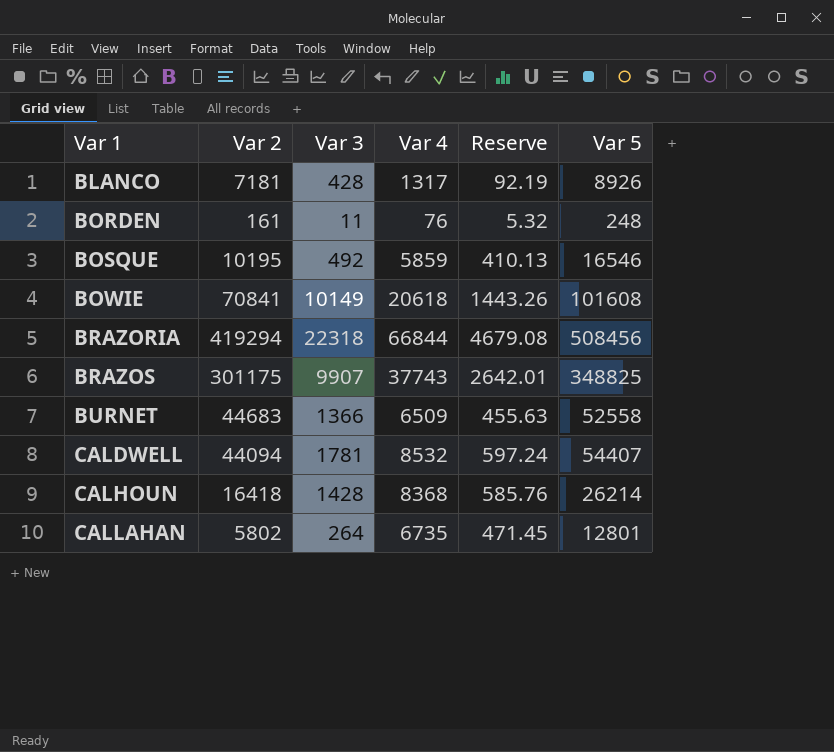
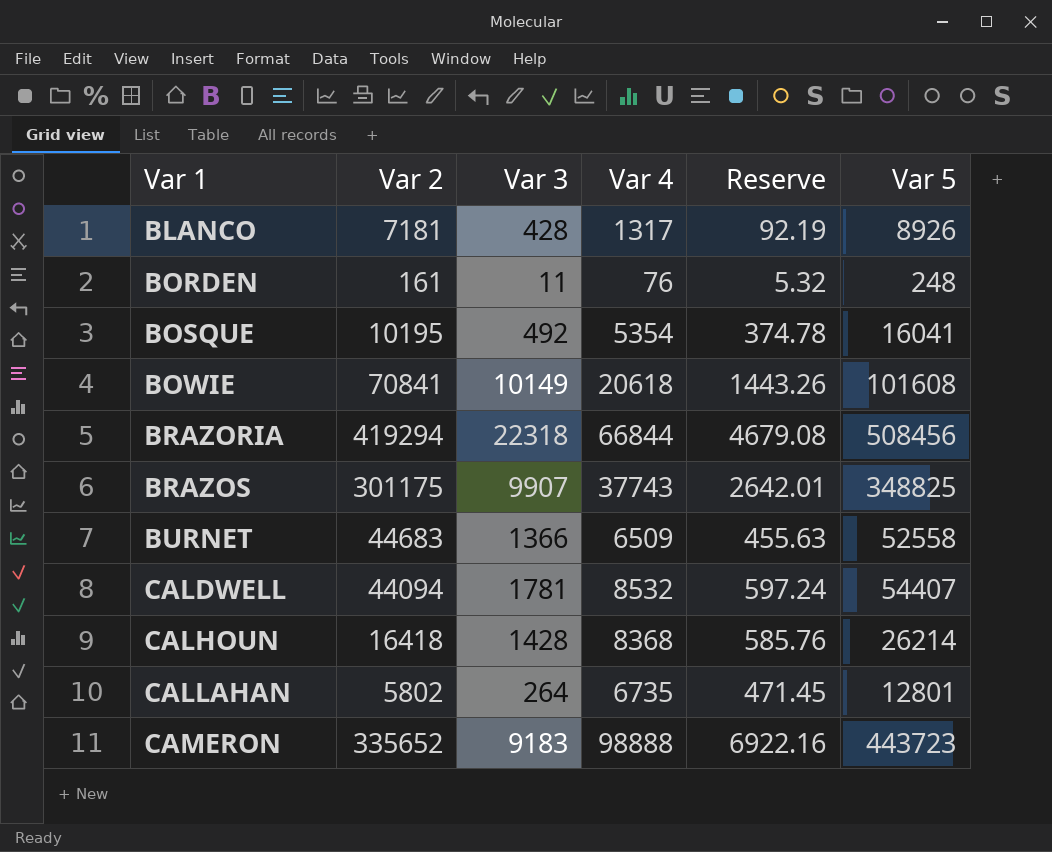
BOSQUE | Var 4: 5859 -> 5354
BOSQUE | Reserve: 410.13 -> 374.78
BOSQUE | Var 5: 16546 -> 16041
row CAMERON: none -> 335652 | 9183 | 98888 | 6922.16 | 443723

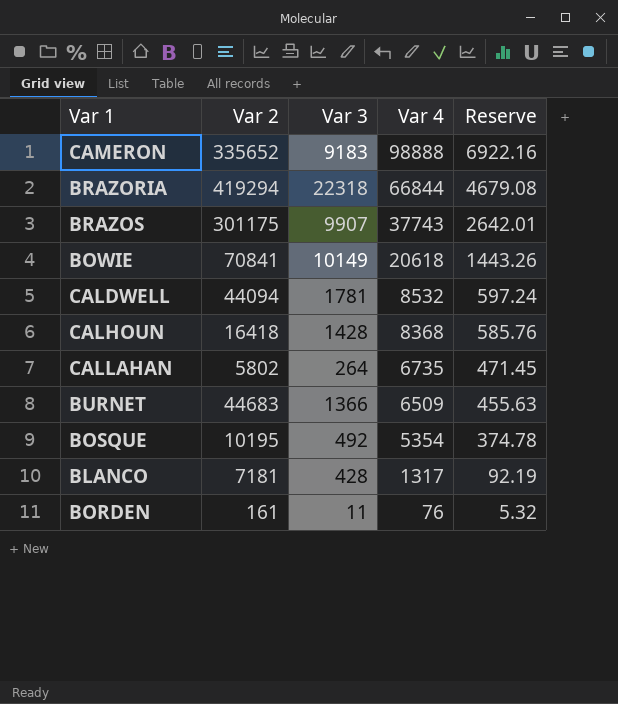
row order: Var 1 ascending -> Var 4 descending
column Var 5 | formula: [Var 2] + [Var 3] + [Var 4] -> none

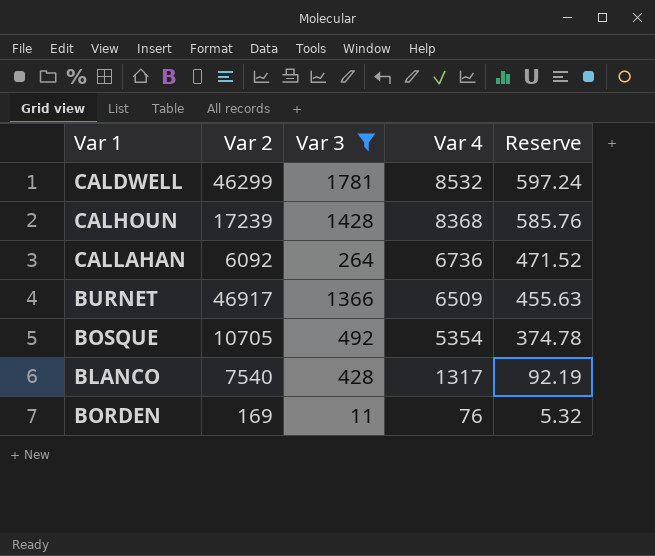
filter: none -> Var 3 <= 1781
CALDWELL | Var 2: 44094 -> 46299
CALHOUN | Var 2: 16418 -> 17239
CALLAHAN | Var 2: 5802 -> 6092
CALLAHAN | Var 4: 6735 -> 6736
CALLAHAN | Reserve: 471.45 -> 471.52
BURNET | Var 2: 44683 -> 46917
BOSQUE | Var 2: 10195 -> 10705
BLANCO | Var 2: 7181 -> 7540
BORDEN | Var 2: 161 -> 169

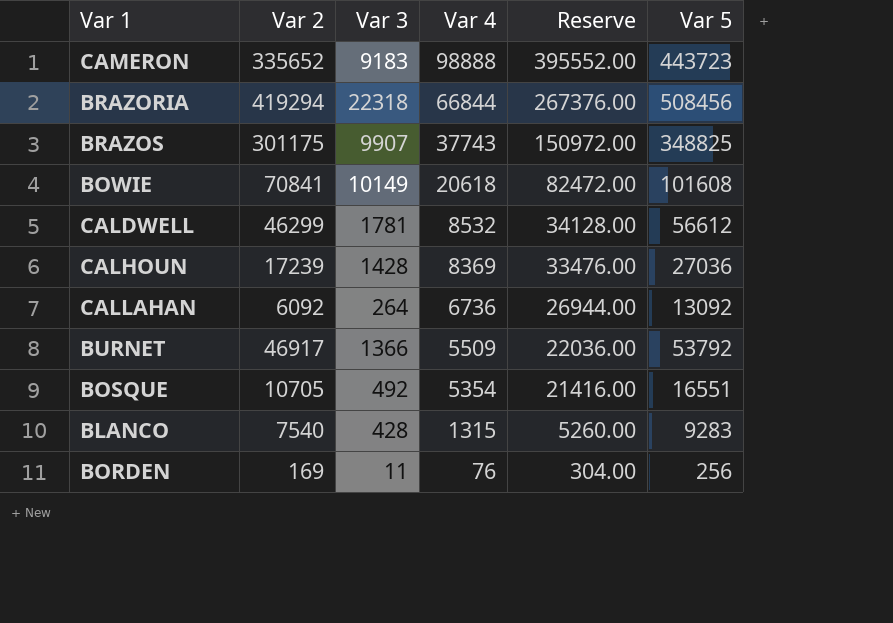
filter: Var 3 <= 1781 -> none
column Reserve | formula: [Var 4] * 0.07 -> [Var 4] * 4
column Var 5 | formula: none -> [Var 2] + [Var 3] + [Var 4]
CALHOUN | Var 4: 8368 -> 8369
BURNET | Var 4: 6509 -> 5509
BLANCO | Var 4: 1317 -> 1315

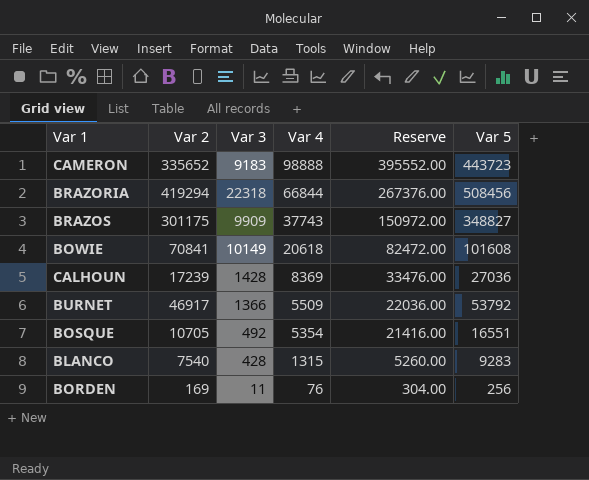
row CALDWELL: 46299 | 1781 | 8532 | 34128.00 | 56612 -> none
row CALLAHAN: 6092 | 264 | 6736 | 26944.00 | 13092 -> none
BRAZOS | Var 3: 9907 -> 9909
BRAZOS | Var 5: 348825 -> 348827

